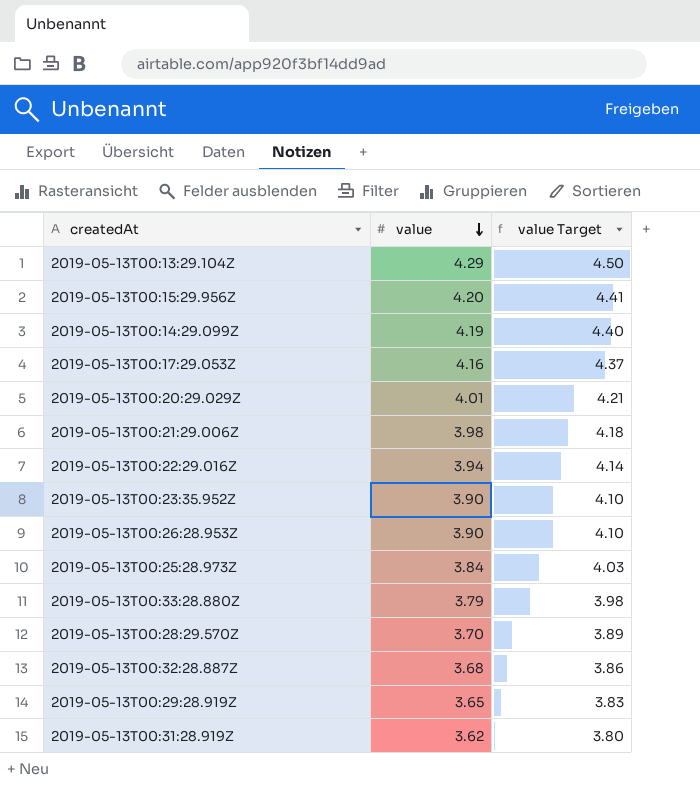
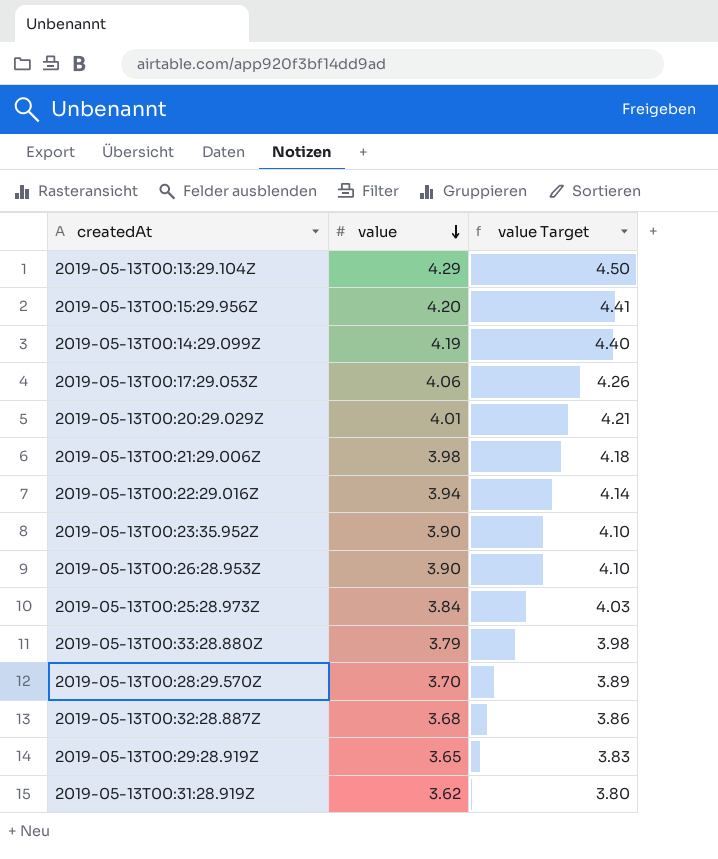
2019-05-13T00:17:29.053Z | value: 4.16 -> 4.06
2019-05-13T00:17:29.053Z | value Target: 4.37 -> 4.26

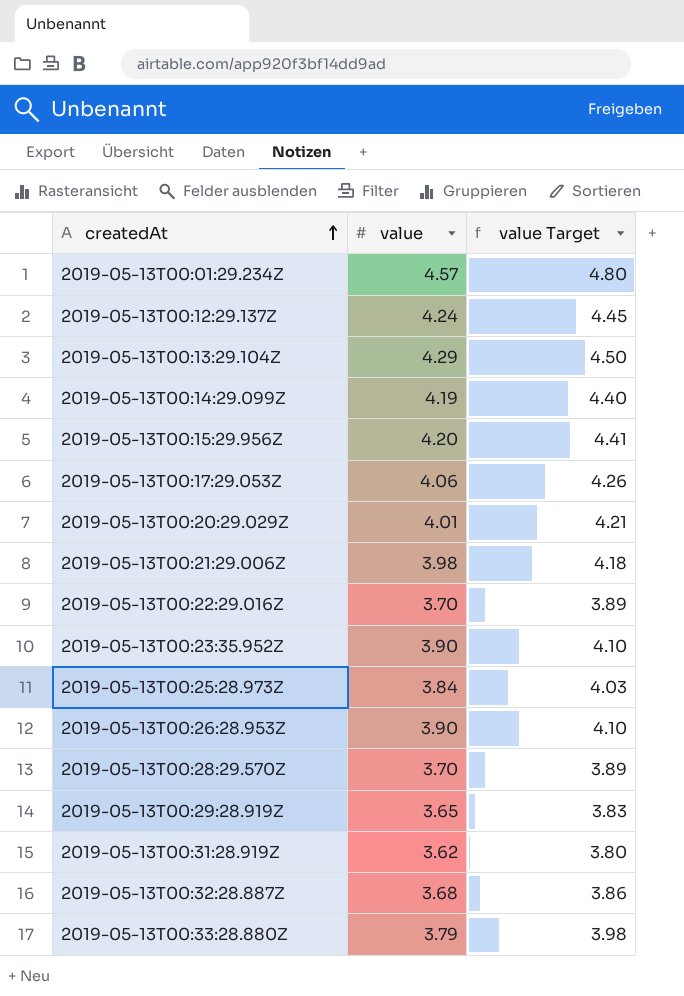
row order: value descending -> createdAt ascending
row 2019-05-13T00:01:29.234Z: none -> 4.57 | 4.80
row 2019-05-13T00:12:29.137Z: none -> 4.24 | 4.45
2019-05-13T00:22:29.016Z | value: 3.94 -> 3.70
2019-05-13T00:22:29.016Z | value Target: 4.14 -> 3.89

